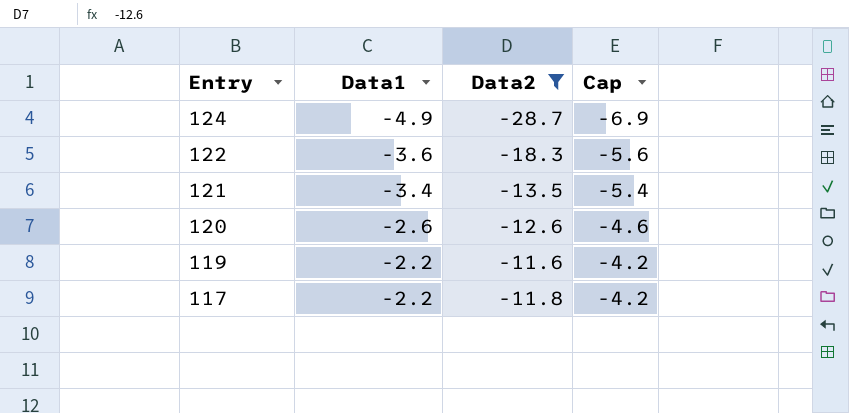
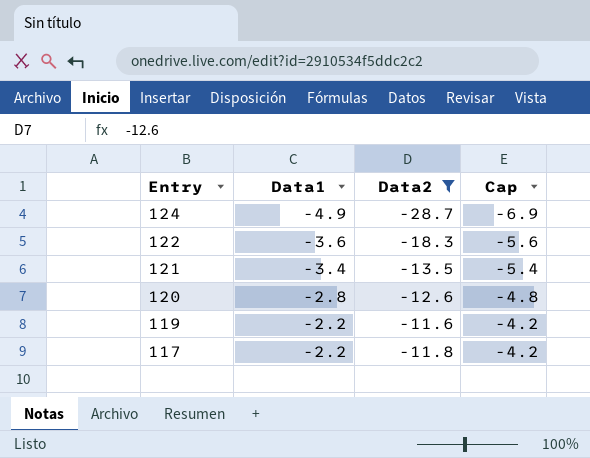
120 | Data1: -2.6 -> -2.8
120 | Cap: -4.6 -> -4.8

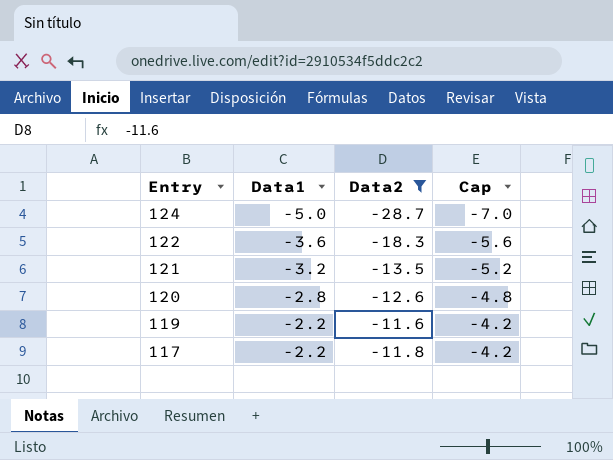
124 | Data1: -4.9 -> -5.0
124 | Cap: -6.9 -> -7.0
121 | Data1: -3.4 -> -3.2
121 | Cap: -5.4 -> -5.2

